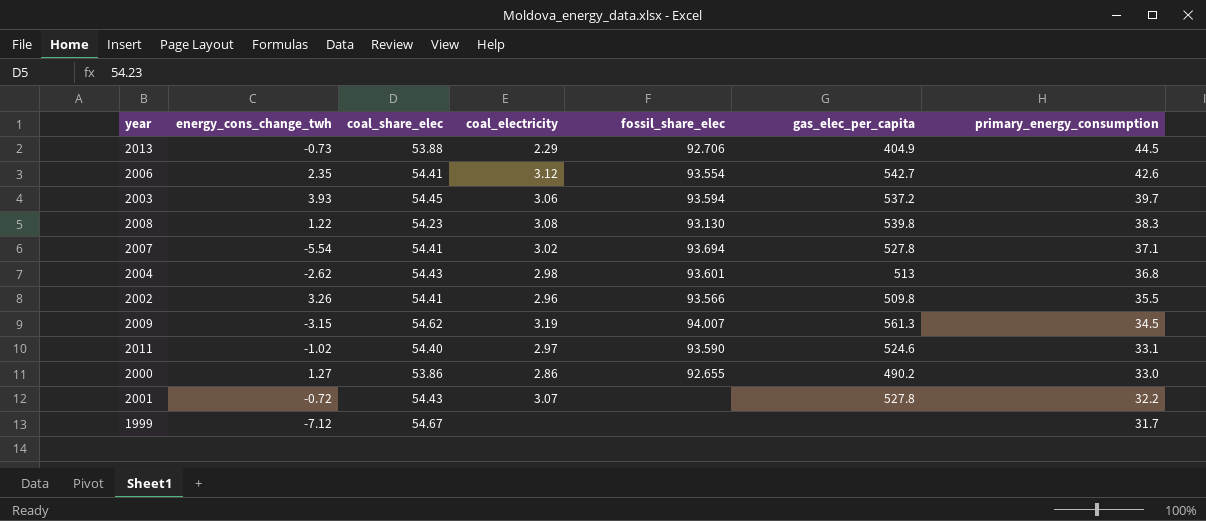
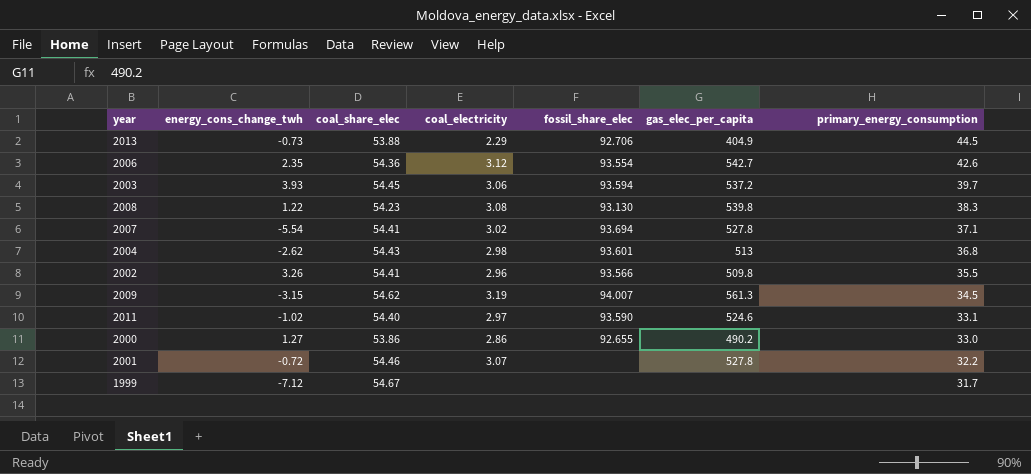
2006 | coal_share_elec: 54.41 -> 54.36
2001 | coal_share_elec: 54.43 -> 54.46

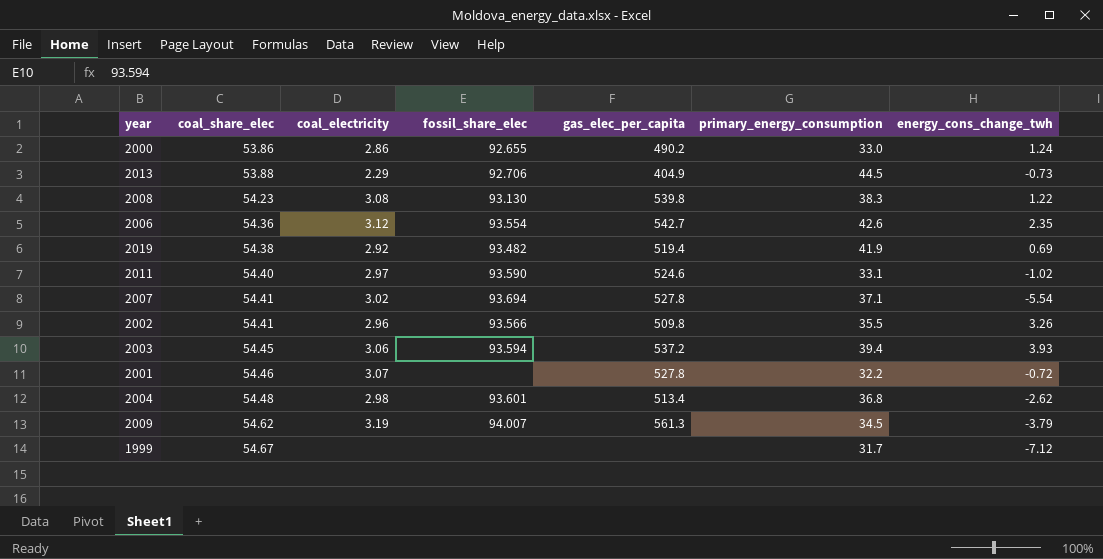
row order: primary_energy_consumption descending -> coal_share_elec ascending
column energy_cons_change_twh | position: 2 -> 7
2000 | energy_cons_change_twh: 1.27 -> 1.24
row 2019: none -> 54.38 | 2.92 | 93.482 | 519.4 | 41.9 | 0.69
2003 | primary_energy_consumption: 39.7 -> 39.4
2004 | coal_share_elec: 54.43 -> 54.48
2004 | gas_elec_per_capita: 513 -> 513.4
2009 | energy_cons_change_twh: -3.15 -> -3.79

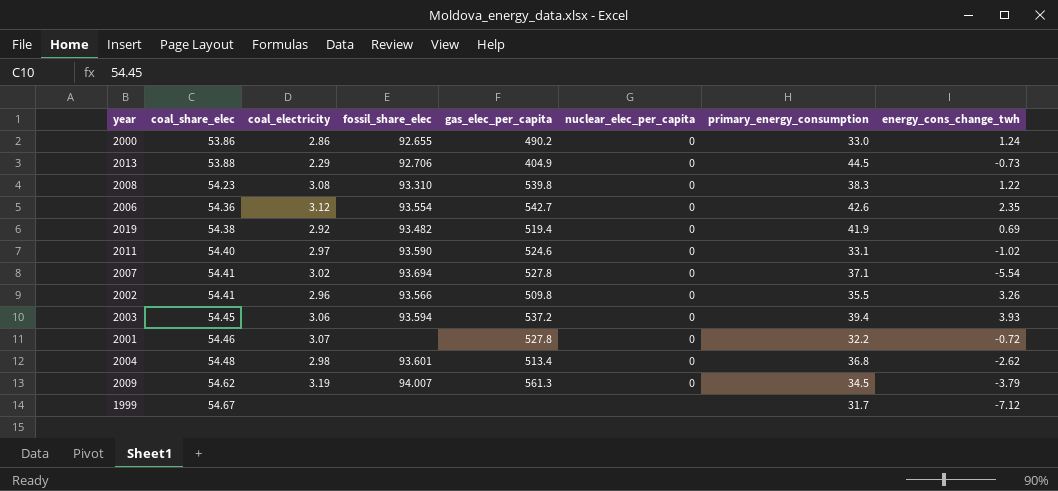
column nuclear_elec_per_capita | position: none -> 6
2008 | fossil_share_elec: 93.130 -> 93.310

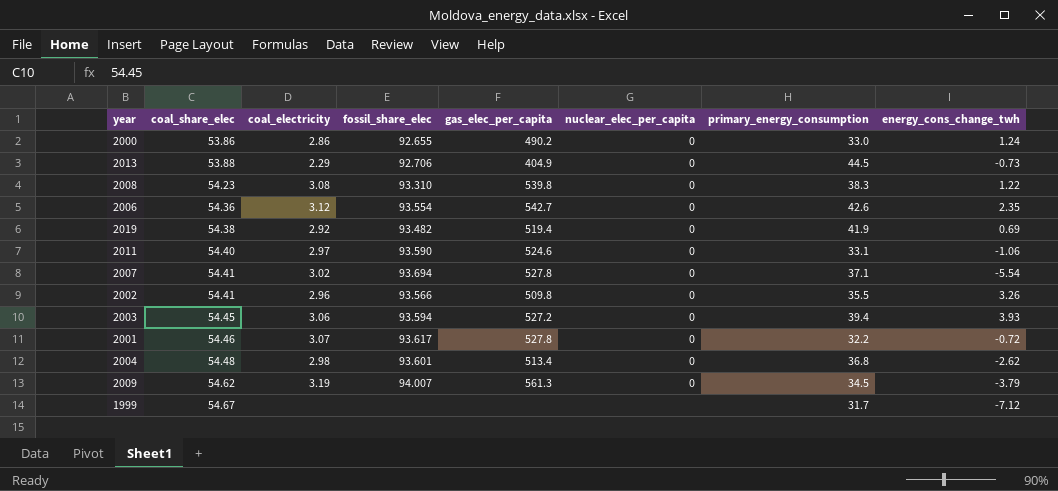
2011 | energy_cons_change_twh: -1.02 -> -1.06
2003 | gas_elec_per_capita: 537.2 -> 527.2
2001 | fossil_share_elec: none -> 93.617

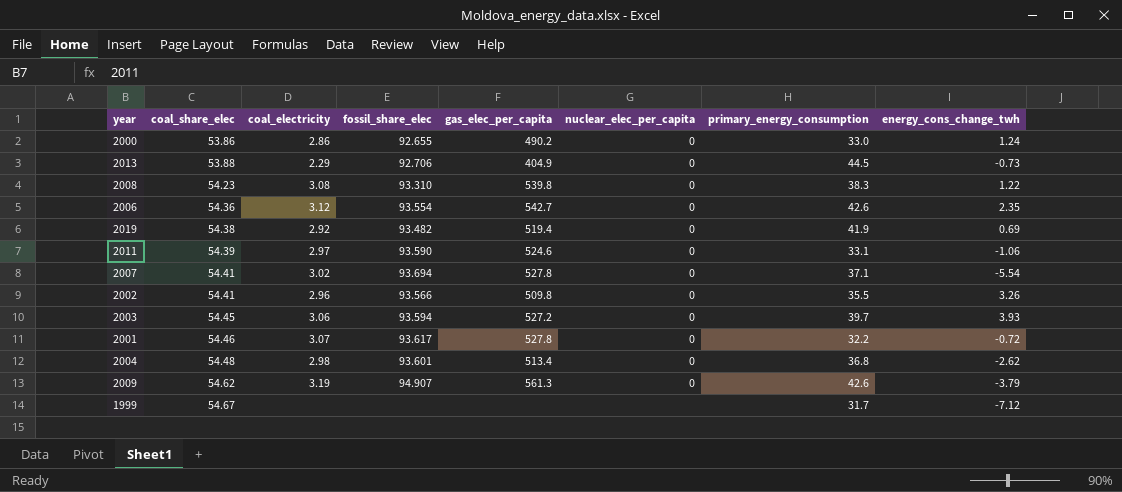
2011 | coal_share_elec: 54.40 -> 54.39
2003 | primary_energy_consumption: 39.4 -> 39.7
2009 | fossil_share_elec: 94.007 -> 94.907
2009 | primary_energy_consumption: 34.5 -> 42.6

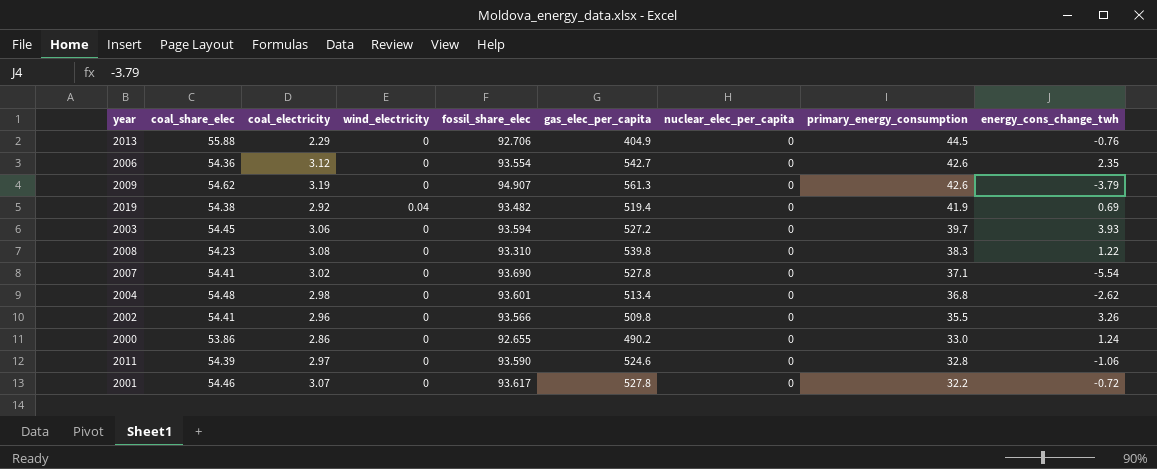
row order: coal_share_elec ascending -> primary_energy_consumption descending
column wind_electricity | position: none -> 4
row 1999: 54.67 | none | none | none | none | 31.7 | -7.12 -> none
2013 | coal_share_elec: 53.88 -> 55.88
2013 | energy_cons_change_twh: -0.73 -> -0.76
2007 | fossil_share_elec: 93.694 -> 93.690
2011 | primary_energy_consumption: 33.1 -> 32.8

